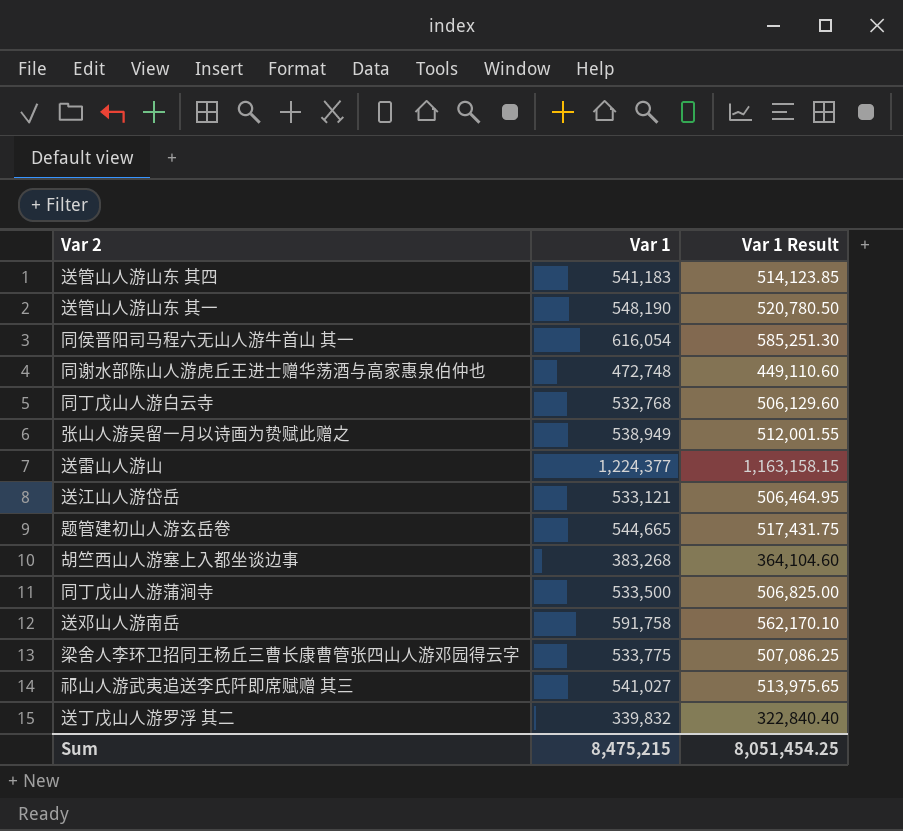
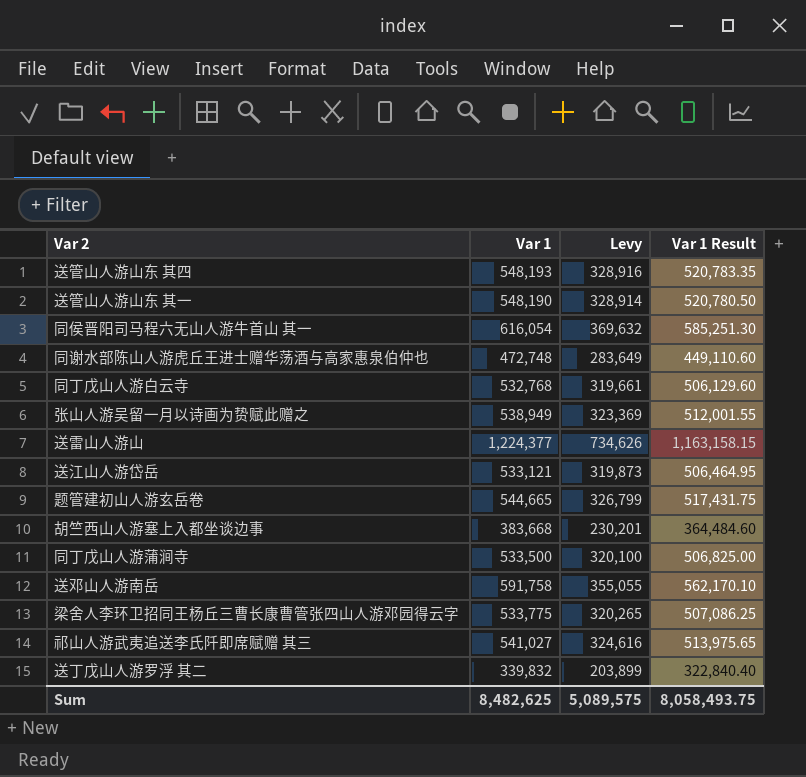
column Levy | formula: none -> [Var 1] * 0.6
送管山人游山东 其四 | Var 1: 541,183 -> 548,193
送管山人游山东 其四 | Var 1 Result: 514,123.85 -> 520,783.35
胡竺西山人游塞上入都坐谈边事 | Var 1: 383,268 -> 383,668
胡竺西山人游塞上入都坐谈边事 | Var 1 Result: 364,104.60 -> 364,484.60
Sum | Var 1: 8,475,215 -> 8,482,625
Sum | Var 1 Result: 8,051,454.25 -> 8,058,493.75

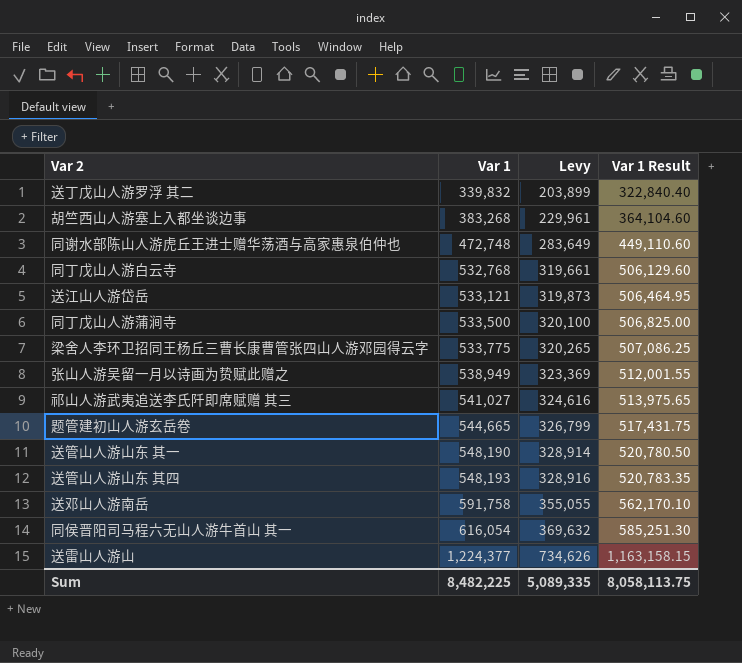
row order: none -> Var 1 ascending
胡竺西山人游塞上入都坐谈边事 | Var 1: 383,668 -> 383,268
胡竺西山人游塞上入都坐谈边事 | Levy: 230,201 -> 229,961
胡竺西山人游塞上入都坐谈边事 | Var 1 Result: 364,484.60 -> 364,104.60
Sum | Var 1: 8,482,625 -> 8,482,225
Sum | Levy: 5,089,575 -> 5,089,335
Sum | Var 1 Result: 8,058,493.75 -> 8,058,113.75

